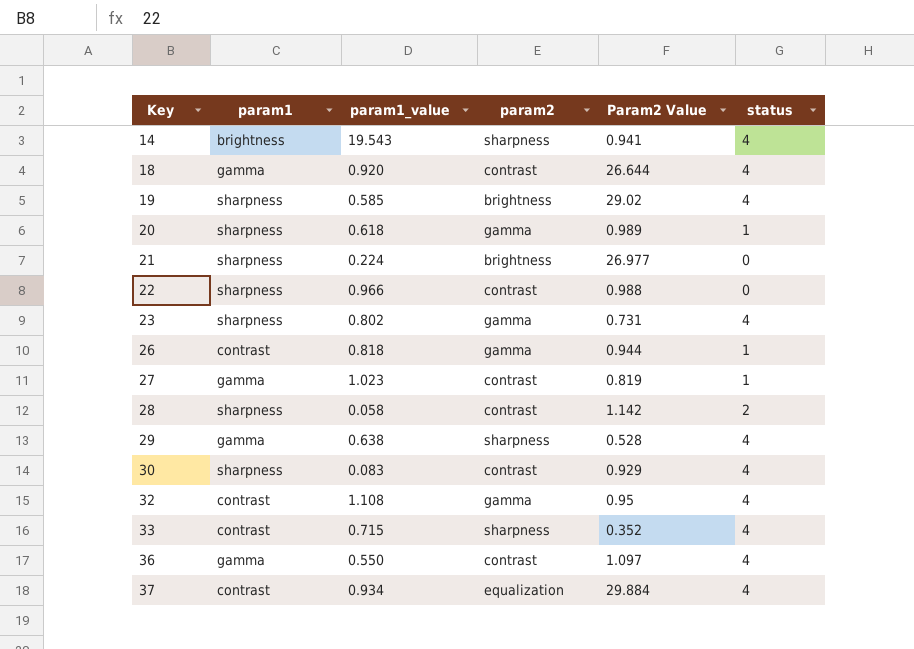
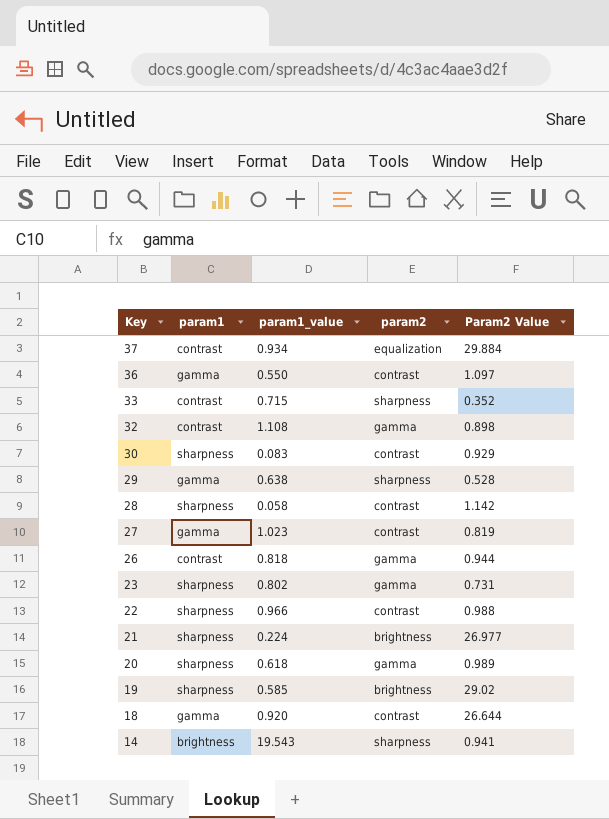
row order: Key ascending -> Key descending
column status | position: 6 -> none
32 | Param2 Value: 0.95 -> 0.898

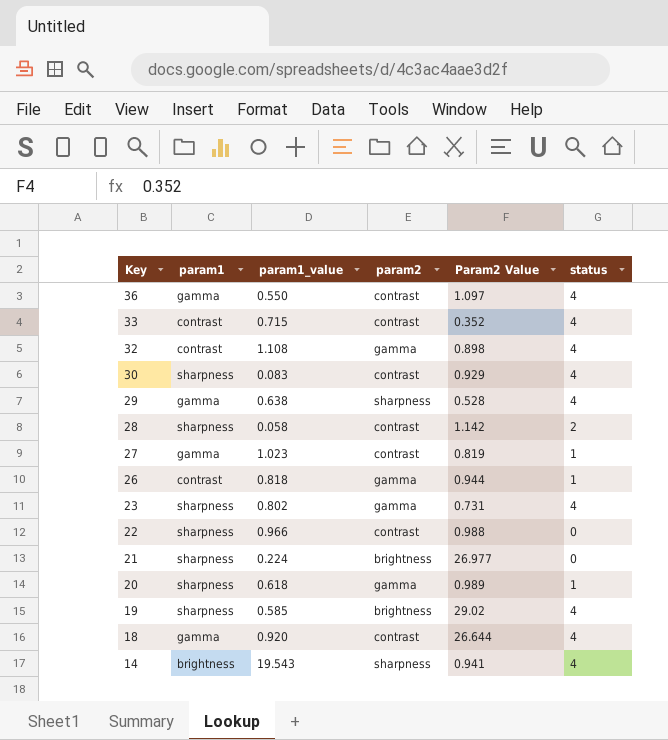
column status | position: none -> 6
row 37: contrast | 0.934 | equalization | 29.884 -> none
33 | param2: sharpness -> contrast

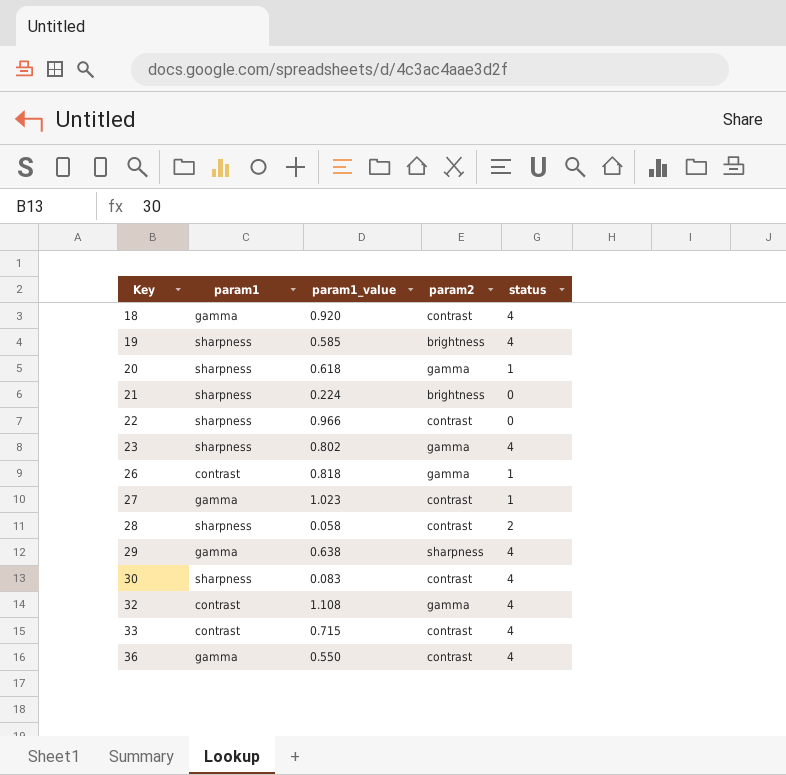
row order: Key descending -> Key ascending
column Param2 Value | position: 5 -> none
row 14: brightness | 19.543 | sharpness | 0.941 | 4 -> none

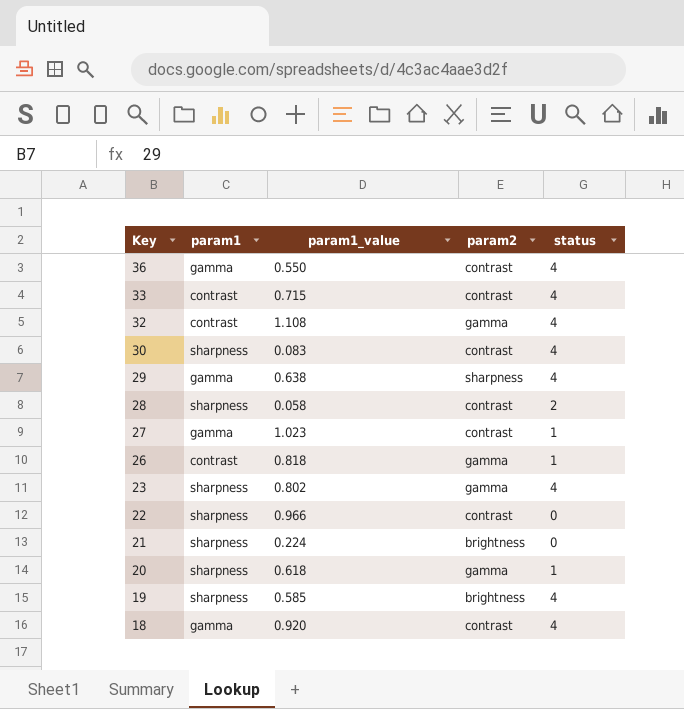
row order: Key ascending -> Key descending

